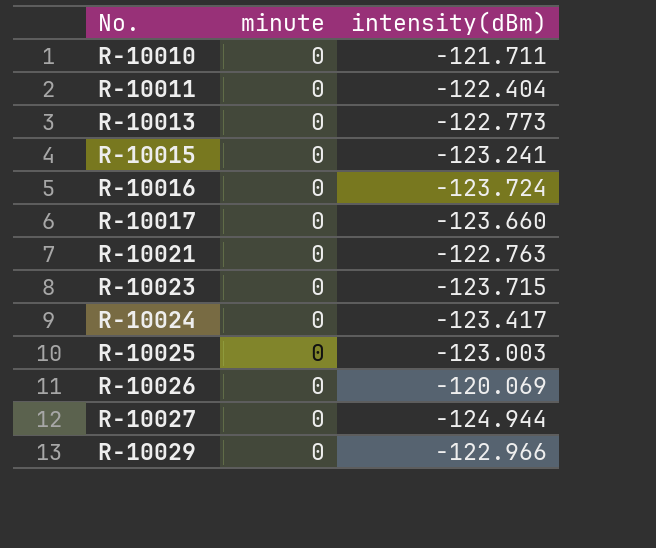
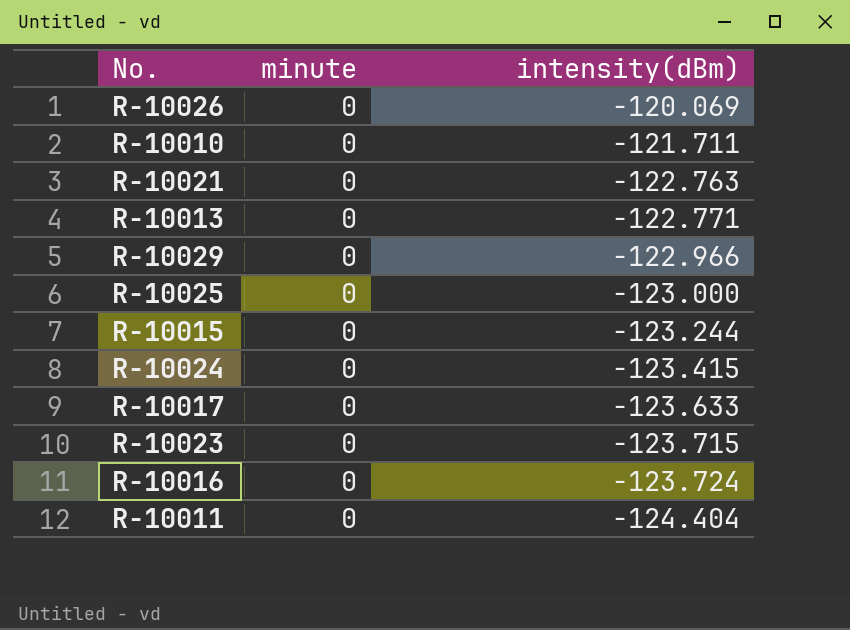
row order: No. ascending -> intensity(dBm) descending
row R-10027: 0 | -124.944 -> none
R-10013 | intensity(dBm): -122.773 -> -122.771
R-10025 | intensity(dBm): -123.003 -> -123.000
R-10015 | intensity(dBm): -123.241 -> -123.244
R-10024 | intensity(dBm): -123.417 -> -123.415
R-10017 | intensity(dBm): -123.660 -> -123.633
R-10011 | intensity(dBm): -122.404 -> -124.404

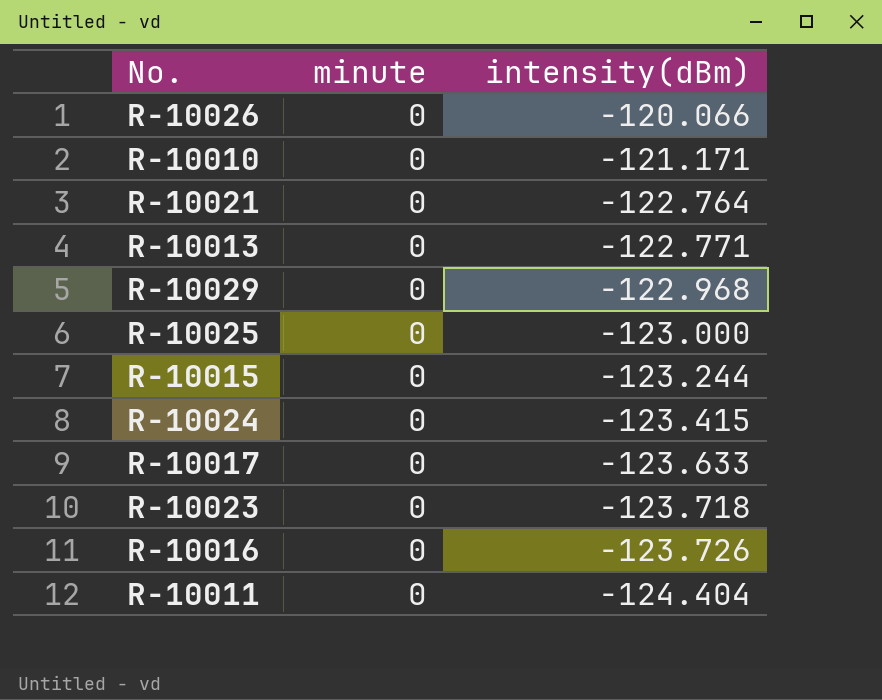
R-10026 | intensity(dBm): -120.069 -> -120.066
R-10010 | intensity(dBm): -121.711 -> -121.171
R-10021 | intensity(dBm): -122.763 -> -122.764
R-10029 | intensity(dBm): -122.966 -> -122.968
R-10023 | intensity(dBm): -123.715 -> -123.718
R-10016 | intensity(dBm): -123.724 -> -123.726

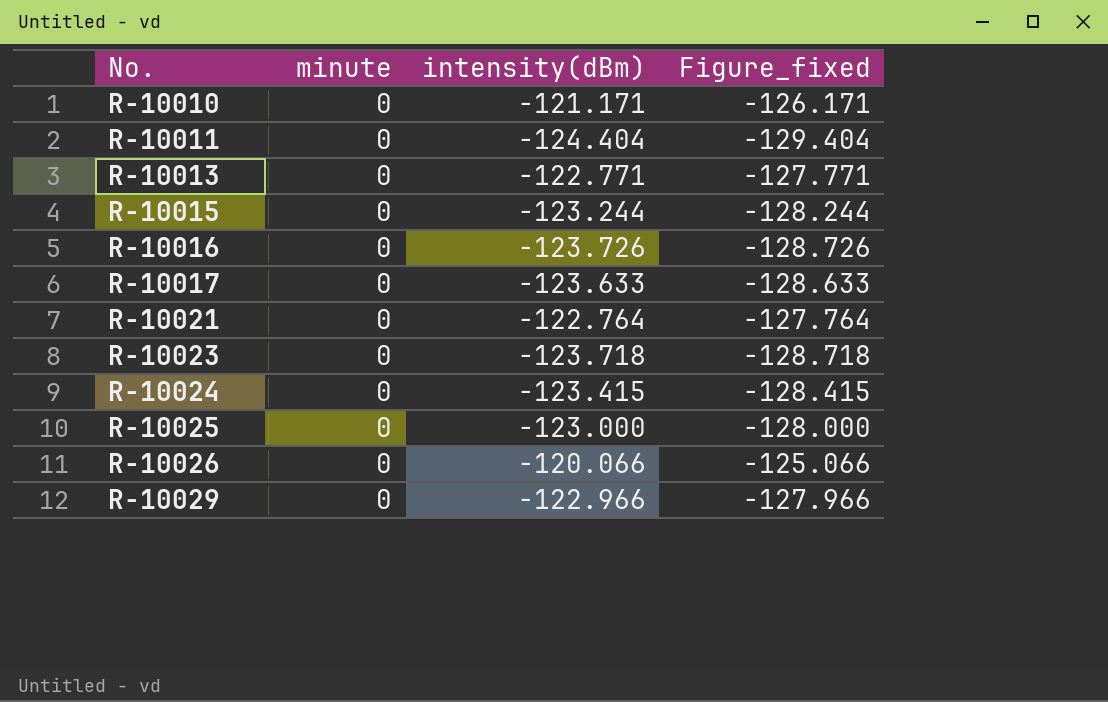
row order: intensity(dBm) descending -> No. ascending
column Figure_fixed | formula: none -> [intensity(dBm)] - 5
R-10029 | intensity(dBm): -122.968 -> -122.966

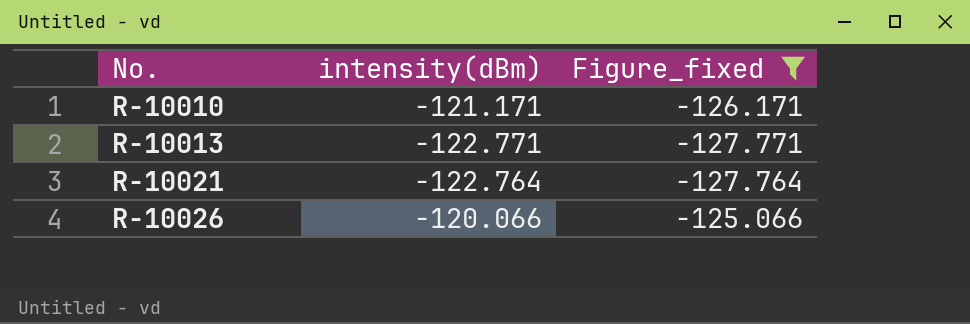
filter: none -> Figure_fixed >= -127.771
column minute | position: 2 -> none

